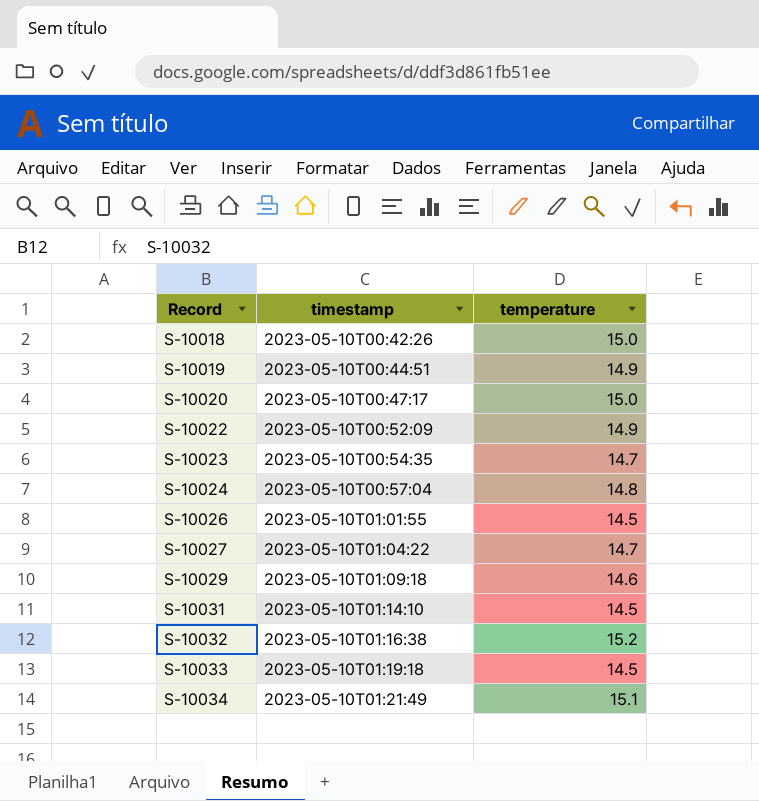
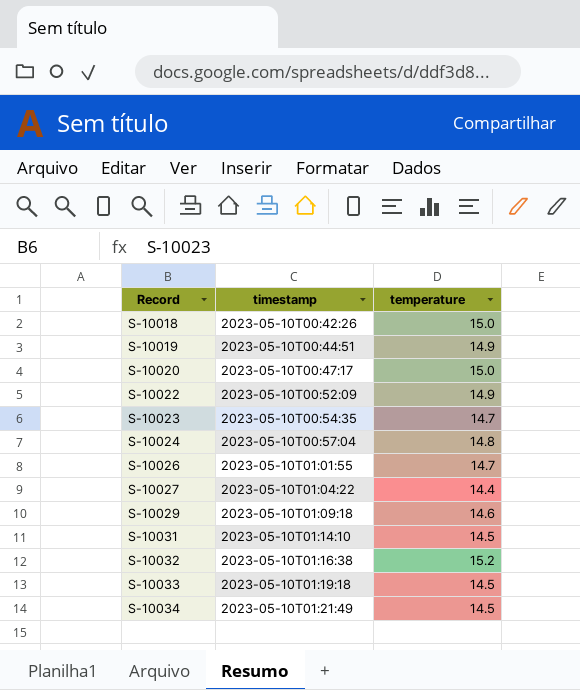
S-10026 | temperature: 14.5 -> 14.7
S-10027 | temperature: 14.7 -> 14.4
S-10034 | temperature: 15.1 -> 14.5

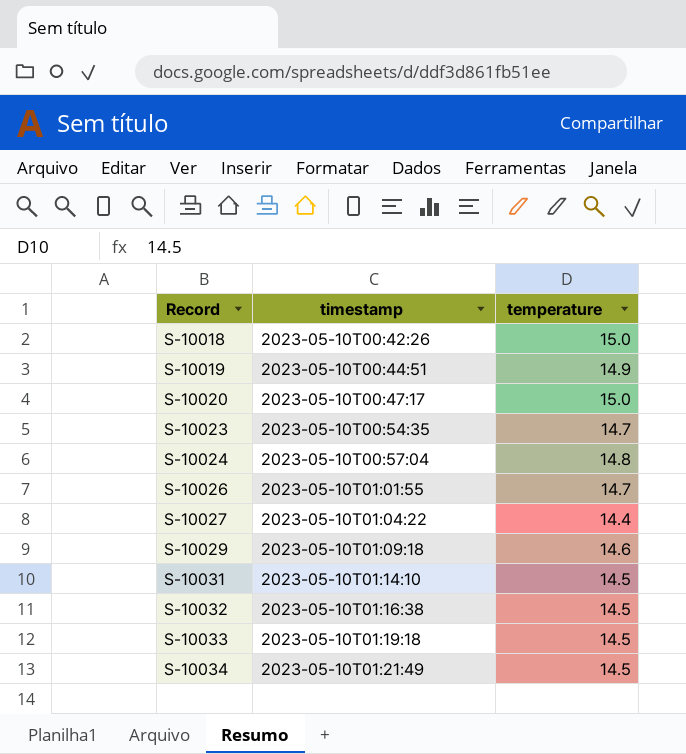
row S-10022: 2023-05-10T00:52:09 | 14.9 -> none
S-10032 | temperature: 15.2 -> 14.5

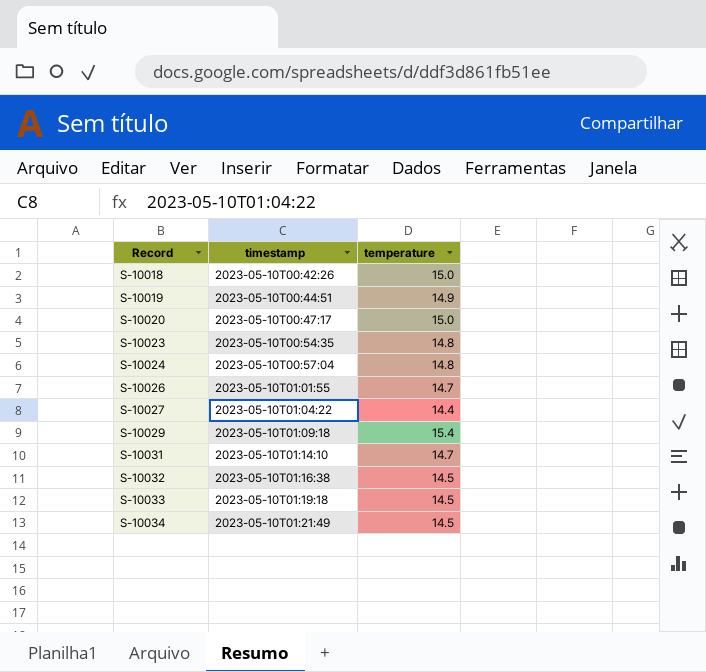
S-10023 | temperature: 14.7 -> 14.8
S-10029 | temperature: 14.6 -> 15.4
S-10031 | temperature: 14.5 -> 14.7

